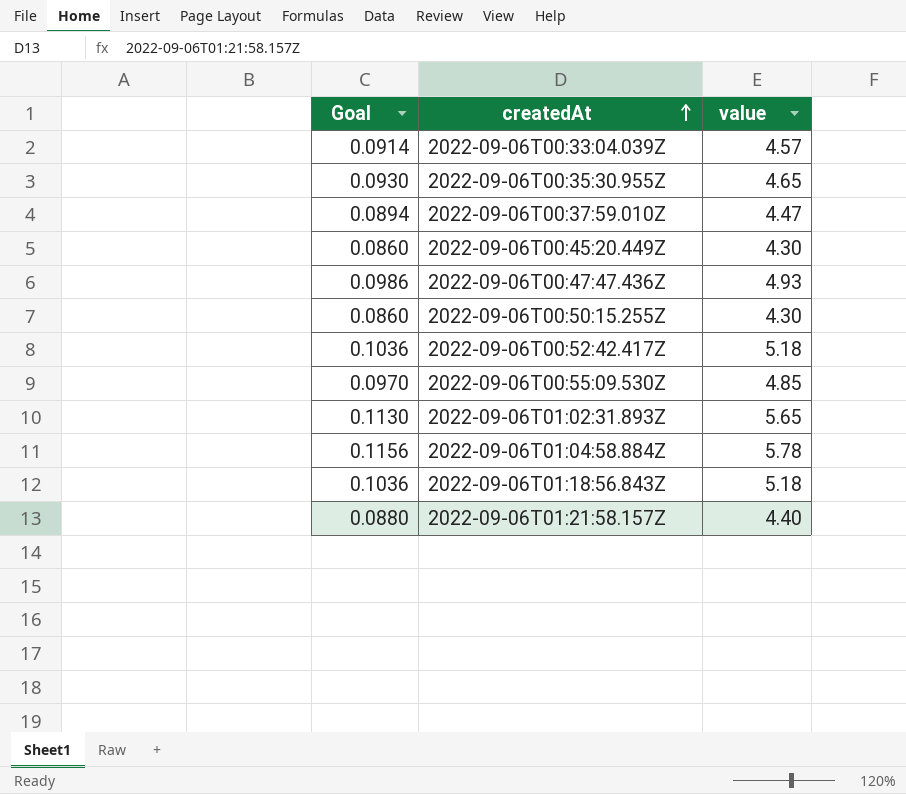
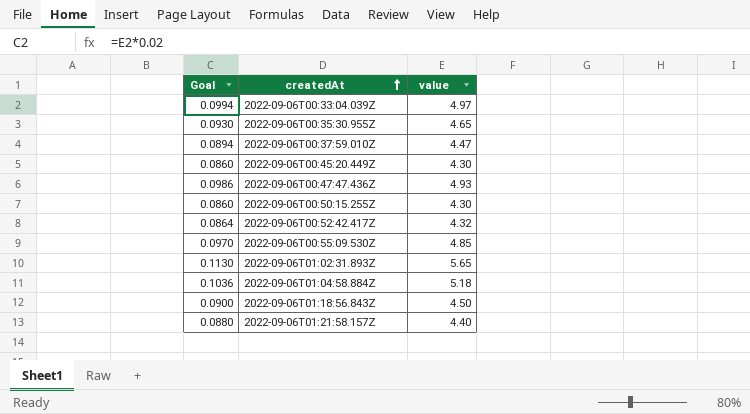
2022-09-06T00:33:04.039Z | Goal: 0.0914 -> 0.0994
2022-09-06T00:33:04.039Z | value: 4.57 -> 4.97
2022-09-06T00:52:42.417Z | Goal: 0.1036 -> 0.0864
2022-09-06T00:52:42.417Z | value: 5.18 -> 4.32
2022-09-06T01:04:58.884Z | Goal: 0.1156 -> 0.1036
2022-09-06T01:04:58.884Z | value: 5.78 -> 5.18
2022-09-06T01:18:56.843Z | Goal: 0.1036 -> 0.0900
2022-09-06T01:18:56.843Z | value: 5.18 -> 4.50

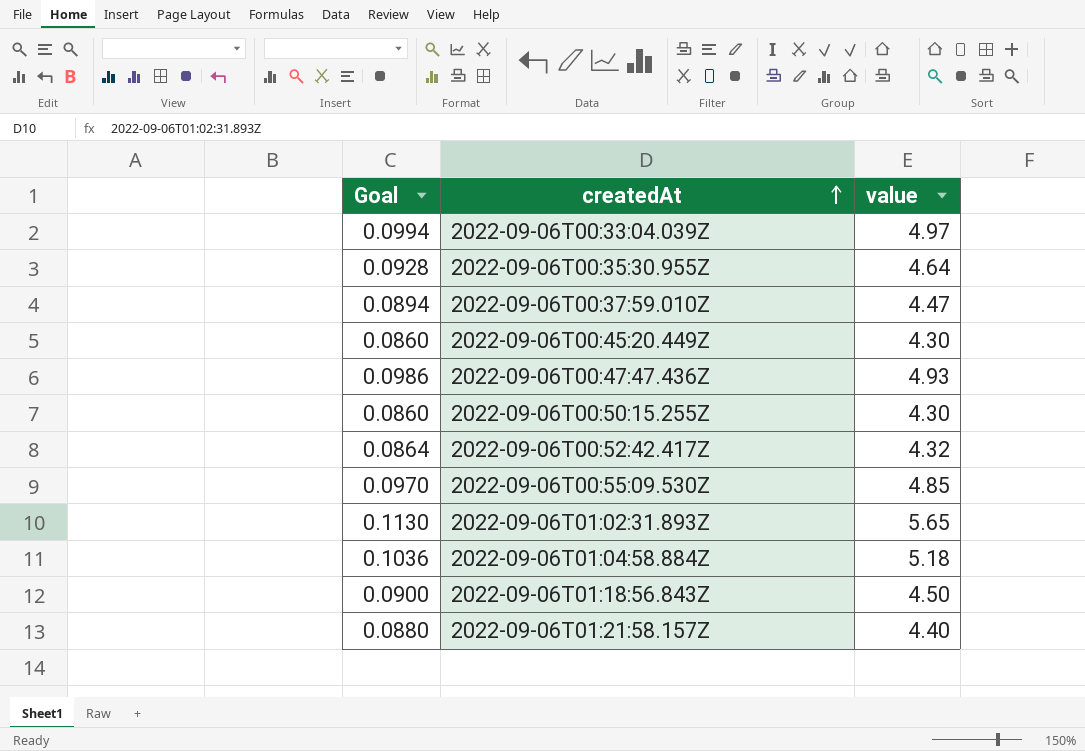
2022-09-06T00:35:30.955Z | Goal: 0.0930 -> 0.0928
2022-09-06T00:35:30.955Z | value: 4.65 -> 4.64

